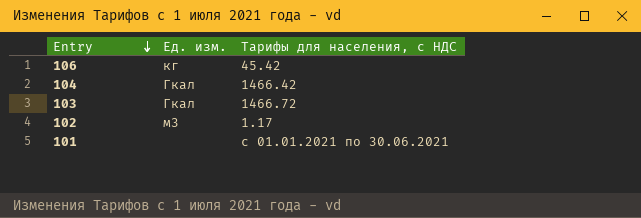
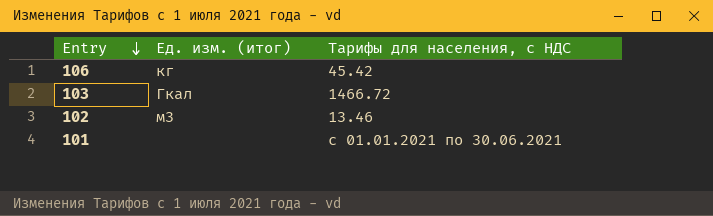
column name: Ед. изм. -> Ед. изм. (итог)
row 104: Гкал | 1466.42 -> none
102 | Тарифы для населения, с НДС: 1.17 -> 13.46

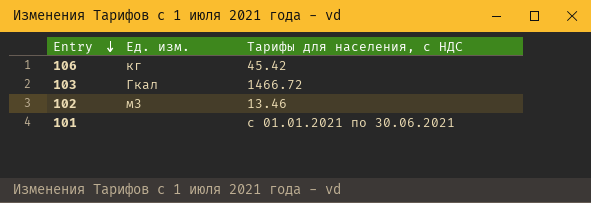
column name: Ед. изм. (итог) -> Ед. изм.

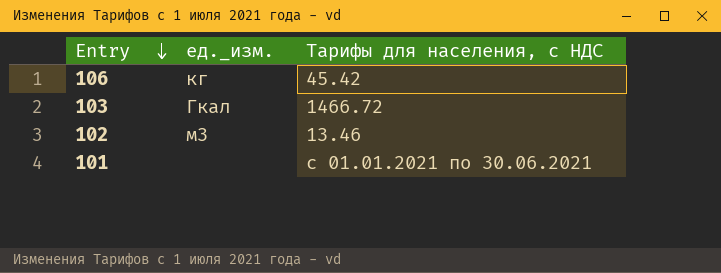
column name: Ед. изм. -> ед._изм.

